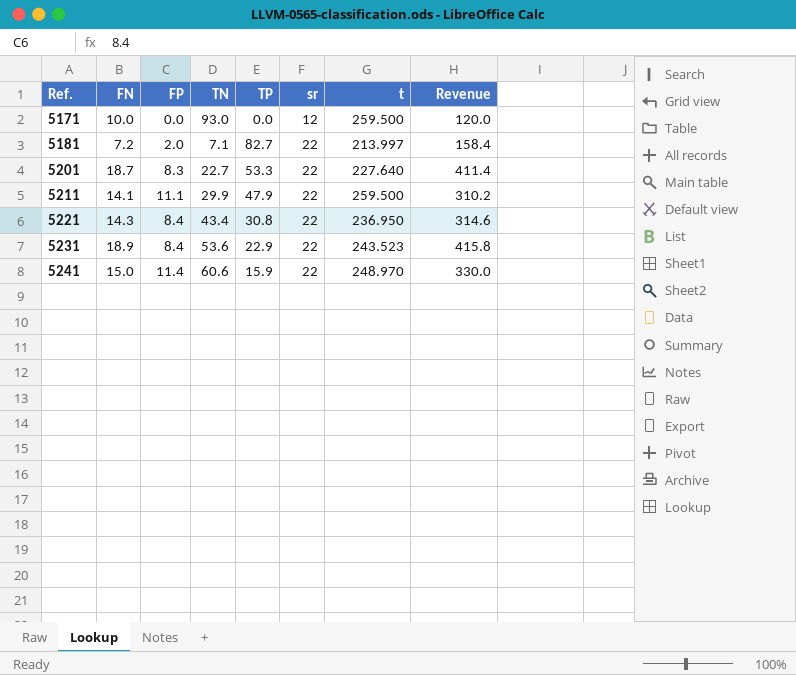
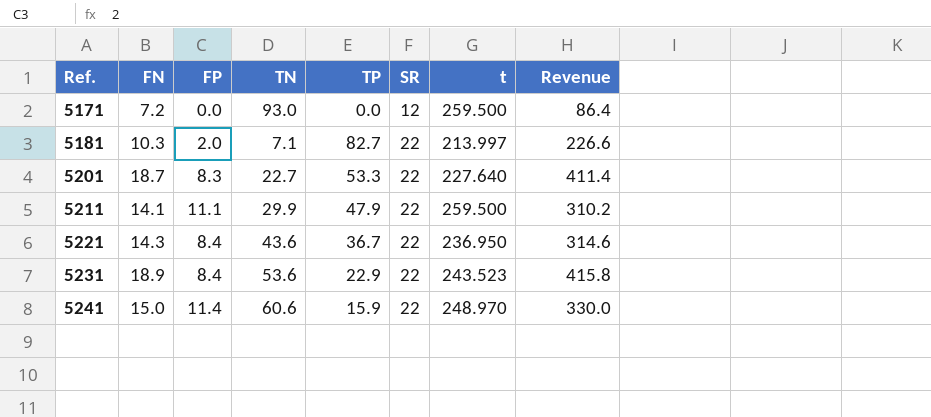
column name: sr -> SR
5171 | FN: 10.0 -> 7.2
5171 | Revenue: 120.0 -> 86.4
5181 | FN: 7.2 -> 10.3
5181 | Revenue: 158.4 -> 226.6
5221 | TN: 43.4 -> 43.6
5221 | TP: 30.8 -> 36.7

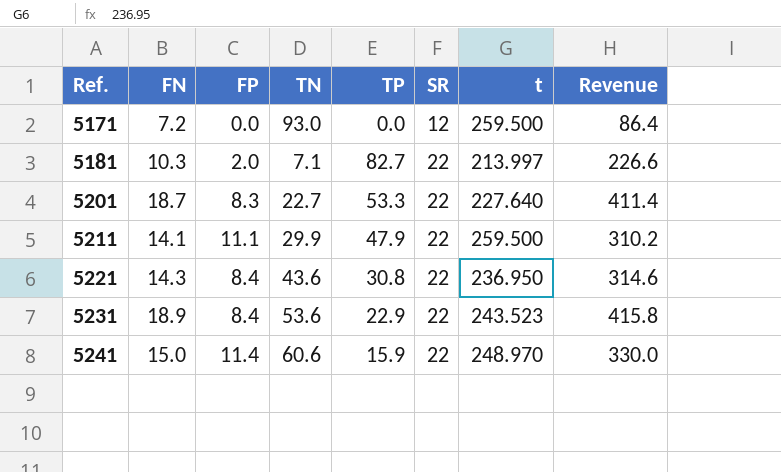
5221 | TP: 36.7 -> 30.8

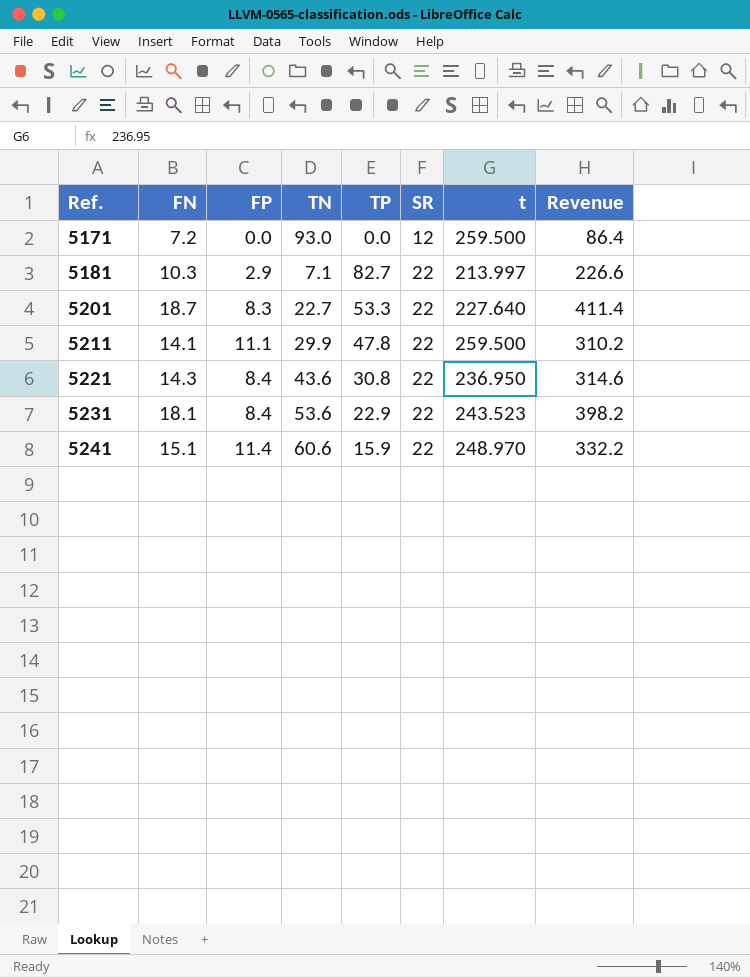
5181 | FP: 2.0 -> 2.9
5211 | TP: 47.9 -> 47.8
5231 | FN: 18.9 -> 18.1
5231 | Revenue: 415.8 -> 398.2
5241 | FN: 15.0 -> 15.1
5241 | Revenue: 330.0 -> 332.2

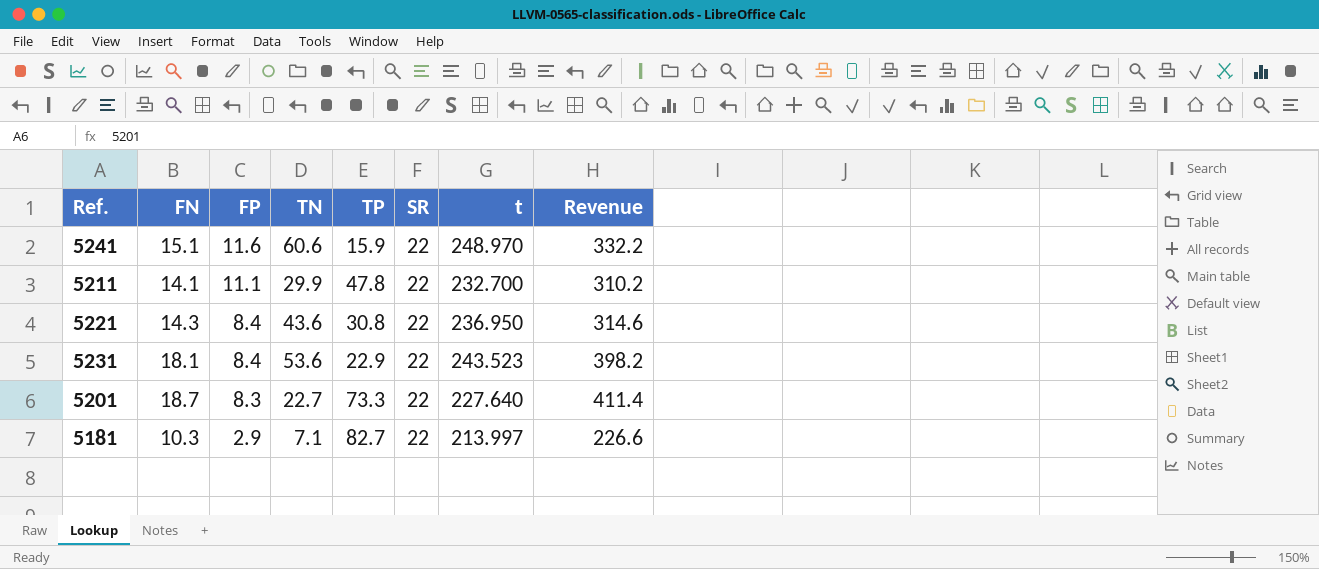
row order: Ref. ascending -> FP descending
row 5171: 7.2 | 0.0 | 93.0 | 0.0 | 12 | 259.500 | 86.4 -> none
5241 | FP: 11.4 -> 11.6
5211 | t: 259.500 -> 232.700
5201 | TP: 53.3 -> 73.3

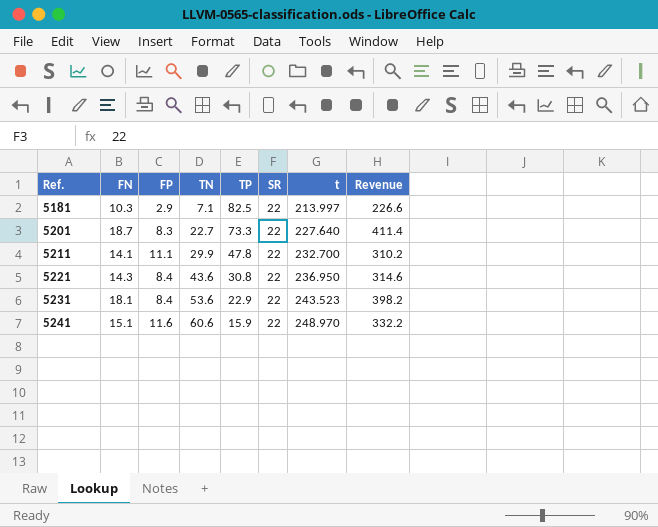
row order: FP descending -> Ref. ascending
5181 | TP: 82.7 -> 82.5

